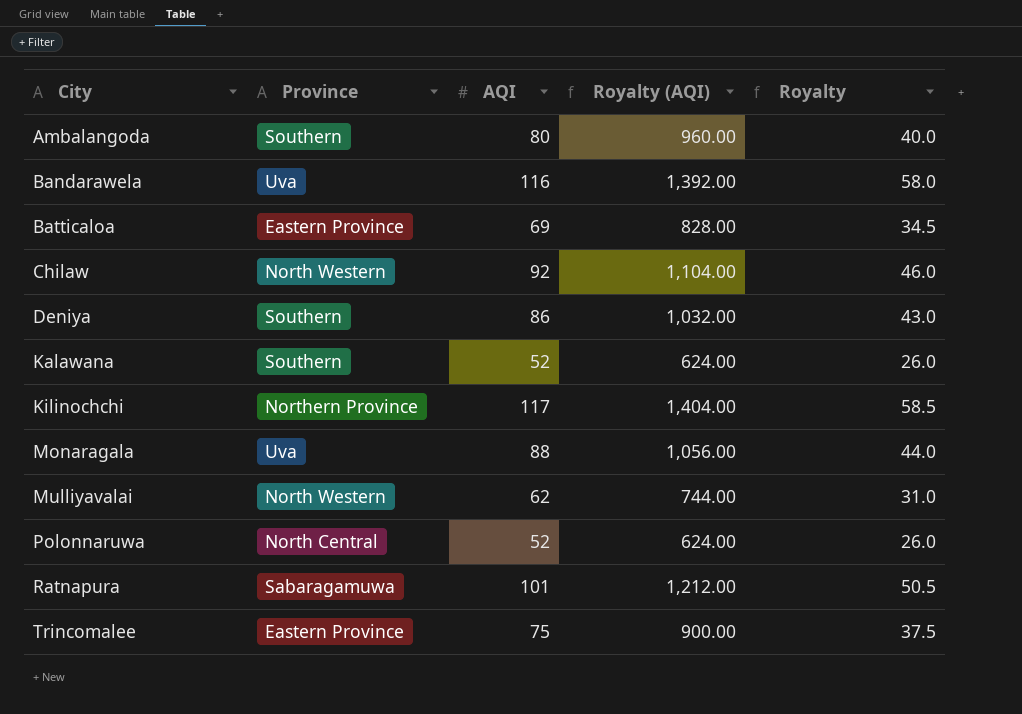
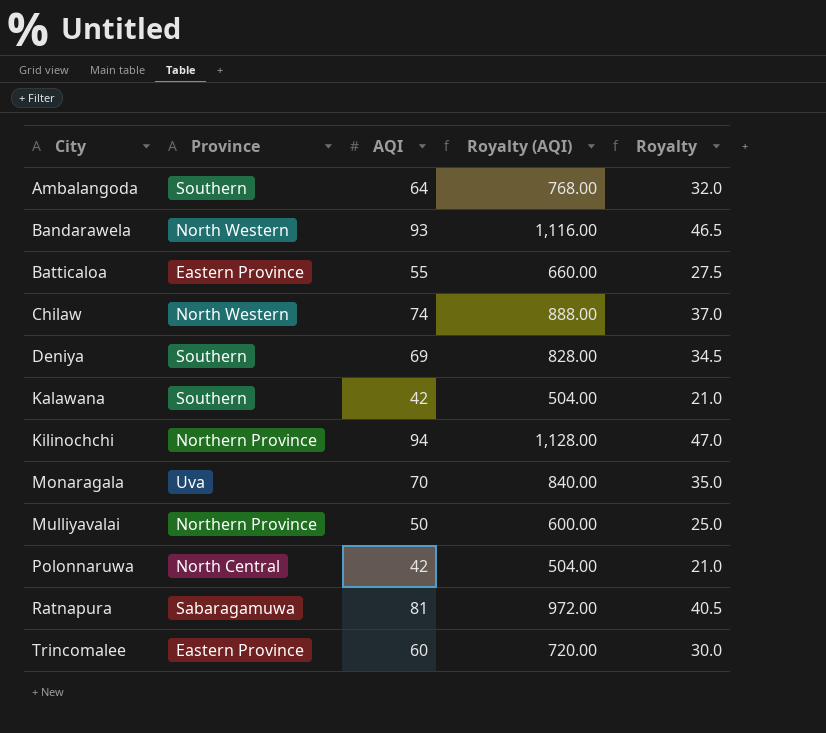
Ambalangoda | AQI: 80 -> 64
Ambalangoda | Royalty (AQI): 960.00 -> 768.00
Ambalangoda | Royalty: 40.0 -> 32.0
Bandarawela | Province: Uva -> North Western
Bandarawela | AQI: 116 -> 93
Bandarawela | Royalty (AQI): 1,392.00 -> 1,116.00
Bandarawela | Royalty: 58.0 -> 46.5
Batticaloa | AQI: 69 -> 55
Batticaloa | Royalty (AQI): 828.00 -> 660.00
Batticaloa | Royalty: 34.5 -> 27.5
Chilaw | AQI: 92 -> 74
Chilaw | Royalty (AQI): 1,104.00 -> 888.00
Chilaw | Royalty: 46.0 -> 37.0
Deniya | AQI: 86 -> 69
Deniya | Royalty (AQI): 1,032.00 -> 828.00
Deniya | Royalty: 43.0 -> 34.5
Kalawana | AQI: 52 -> 42
Kalawana | Royalty (AQI): 624.00 -> 504.00
Kalawana | Royalty: 26.0 -> 21.0
Kilinochchi | AQI: 117 -> 94
Kilinochchi | Royalty (AQI): 1,404.00 -> 1,128.00
Kilinochchi | Royalty: 58.5 -> 47.0
Monaragala | AQI: 88 -> 70
Monaragala | Royalty (AQI): 1,056.00 -> 840.00
Monaragala | Royalty: 44.0 -> 35.0
Mulliyavalai | Province: North Western -> Northern Province
Mulliyavalai | AQI: 62 -> 50
Mulliyavalai | Royalty (AQI): 744.00 -> 600.00
Mulliyavalai | Royalty: 31.0 -> 25.0
Polonnaruwa | AQI: 52 -> 42
Polonnaruwa | Royalty (AQI): 624.00 -> 504.00
Polonnaruwa | Royalty: 26.0 -> 21.0
Ratnapura | AQI: 101 -> 81
Ratnapura | Royalty (AQI): 1,212.00 -> 972.00
Ratnapura | Royalty: 50.5 -> 40.5
Trincomalee | AQI: 75 -> 60
Trincomalee | Royalty (AQI): 900.00 -> 720.00
Trincomalee | Royalty: 37.5 -> 30.0

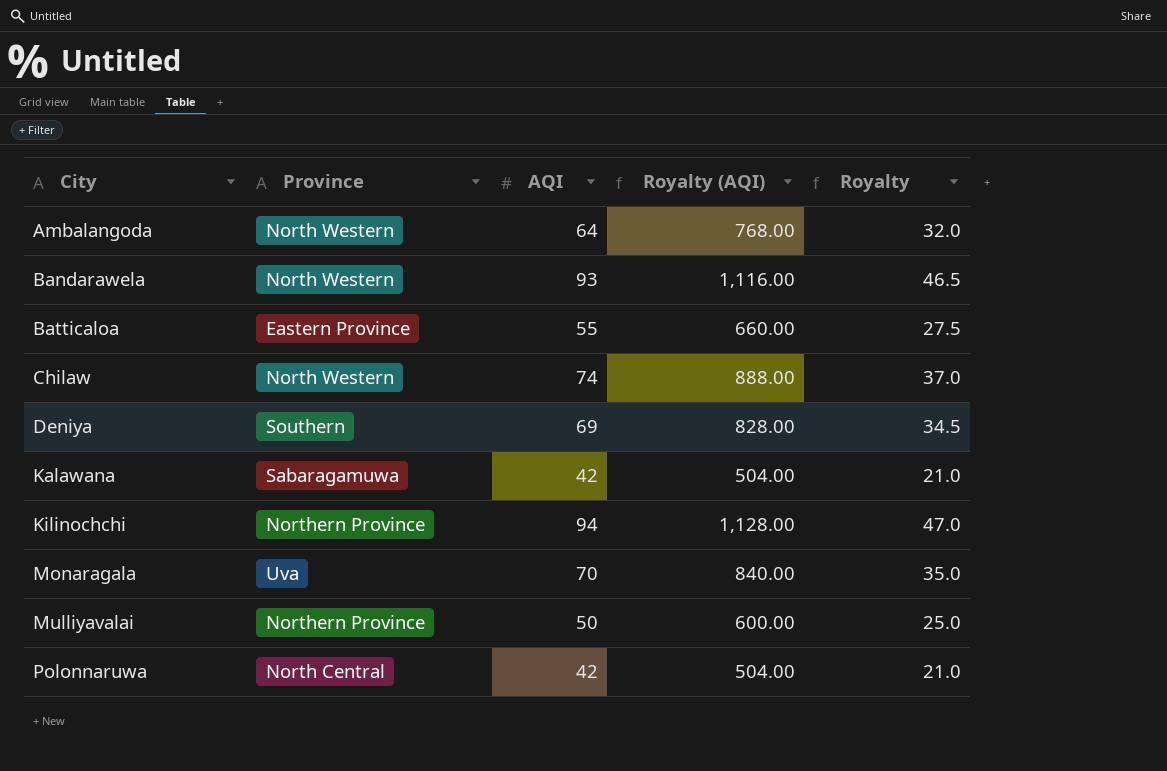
row Ratnapura: Sabaragamuwa | 81 | 972.00 | 40.5 -> none
row Trincomalee: Eastern Province | 60 | 720.00 | 30.0 -> none
Ambalangoda | Province: Southern -> North Western
Kalawana | Province: Southern -> Sabaragamuwa

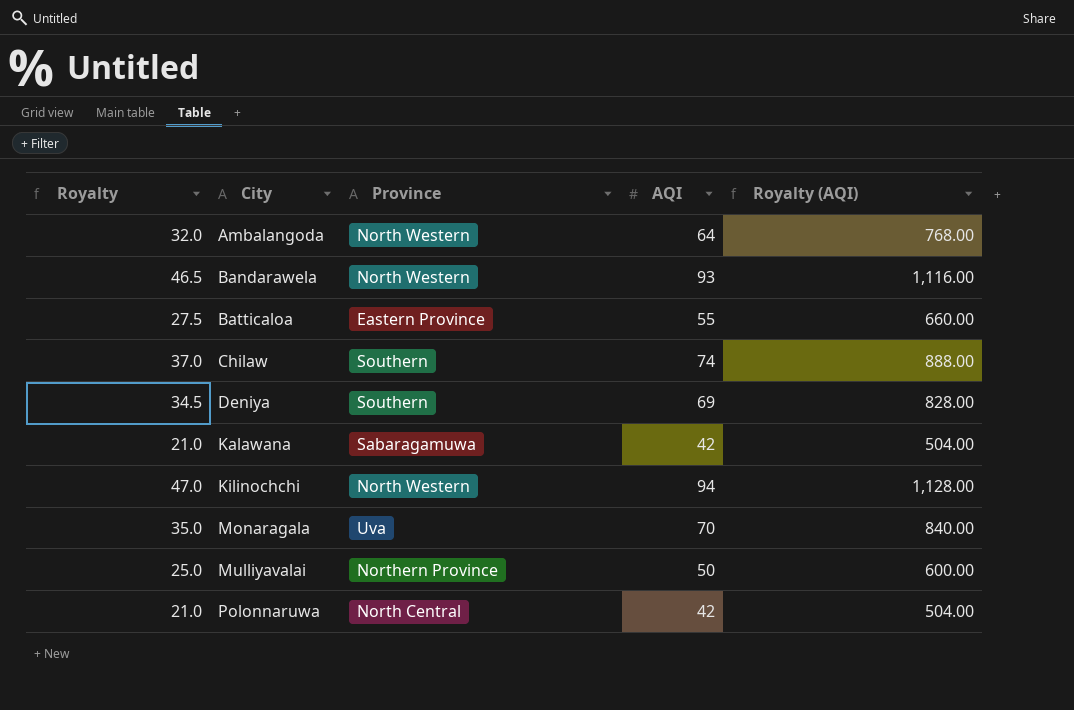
column Royalty | position: 5 -> 1
Chilaw | Province: North Western -> Southern
Kilinochchi | Province: Northern Province -> North Western

